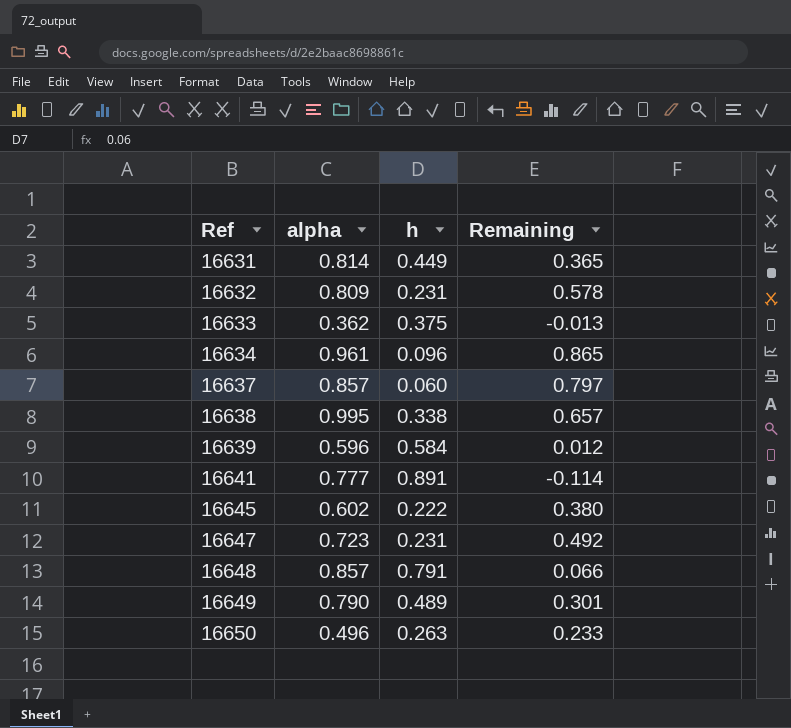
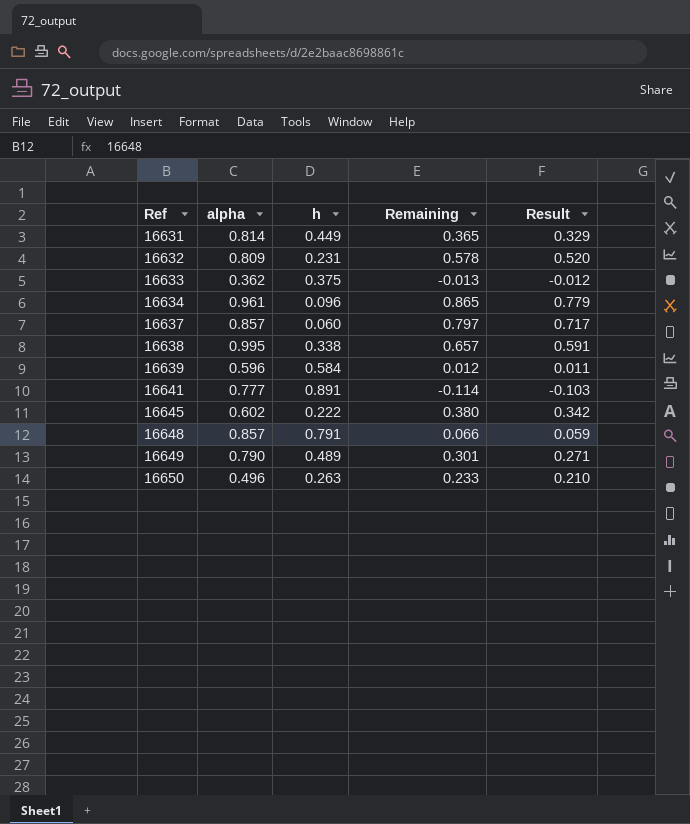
column Result | formula: none -> [Remaining] * 0.9
row 16647: 0.723 | 0.231 | 0.492 -> none

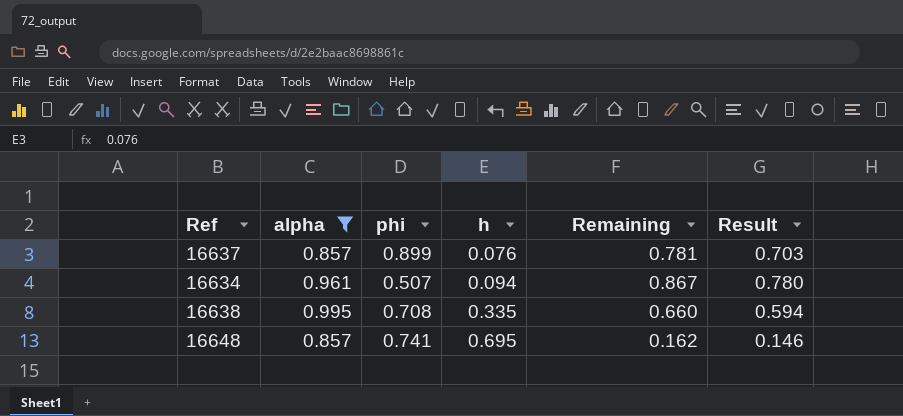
filter: none -> alpha >= 0.857
row order: Ref ascending -> h ascending
column phi | position: none -> 3
16637 | h: 0.060 -> 0.076
16637 | Remaining: 0.797 -> 0.781
16637 | Result: 0.717 -> 0.703
16634 | h: 0.096 -> 0.094
16634 | Remaining: 0.865 -> 0.867
16634 | Result: 0.779 -> 0.780
16638 | h: 0.338 -> 0.335
16638 | Remaining: 0.657 -> 0.660
16638 | Result: 0.591 -> 0.594
16648 | h: 0.791 -> 0.695
16648 | Remaining: 0.066 -> 0.162
16648 | Result: 0.059 -> 0.146

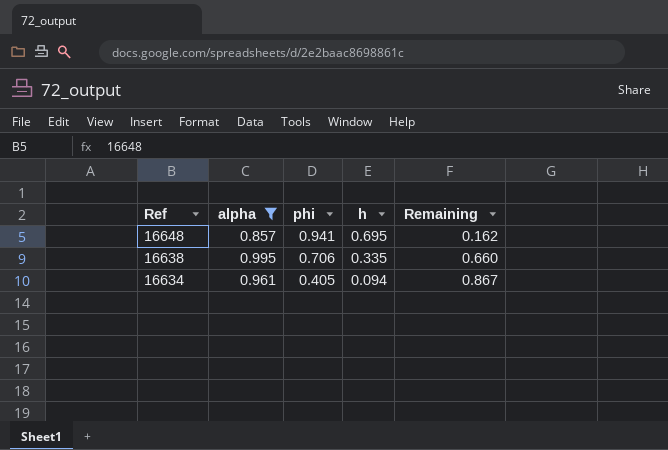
row order: h ascending -> Ref descending
column Result | formula: [Remaining] * 0.9 -> none
row 16637: 0.857 | 0.899 | 0.076 | 0.781 | 0.703 -> none
16648 | phi: 0.741 -> 0.941
16638 | phi: 0.708 -> 0.706
16634 | phi: 0.507 -> 0.405

